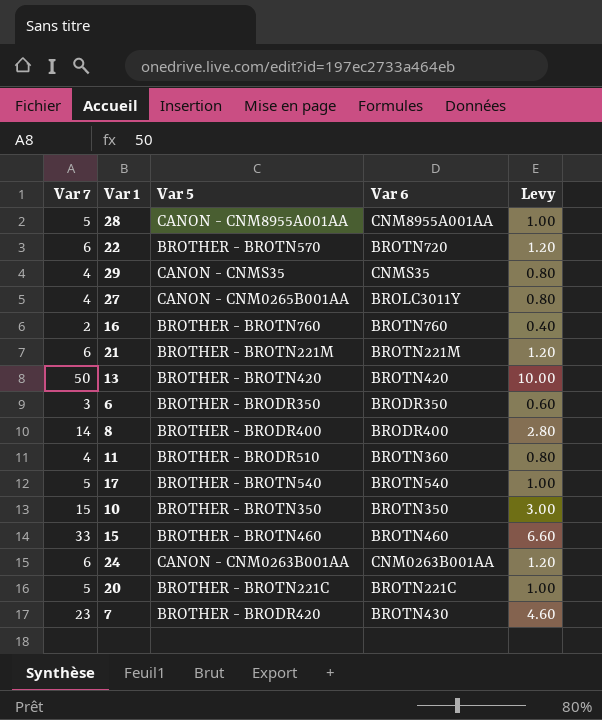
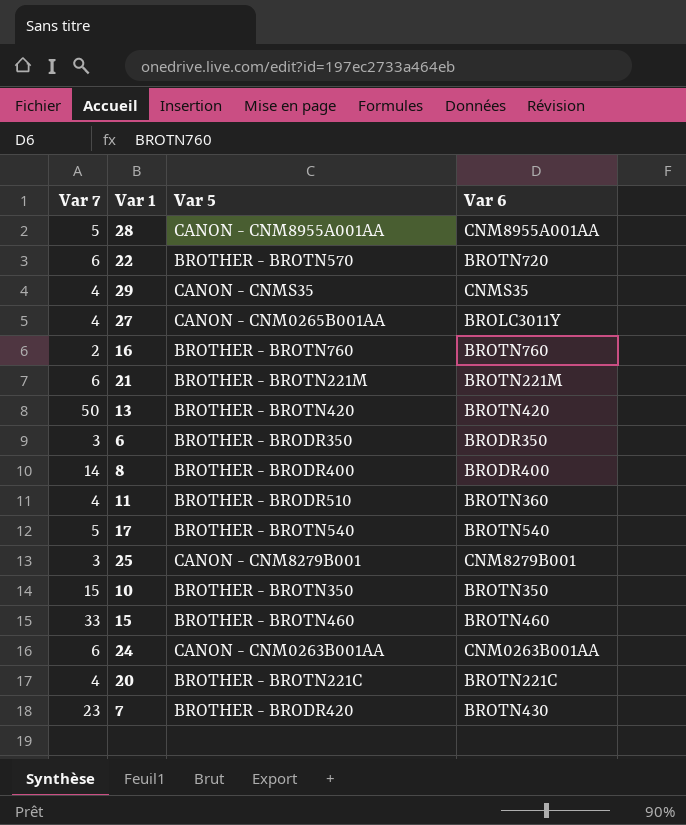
column Levy | formula: [Var 7] * 0.2 -> none
row 25: none -> 3 | CANON - CNM8279B001 | CNM8279B001
20 | Var 7: 5 -> 4

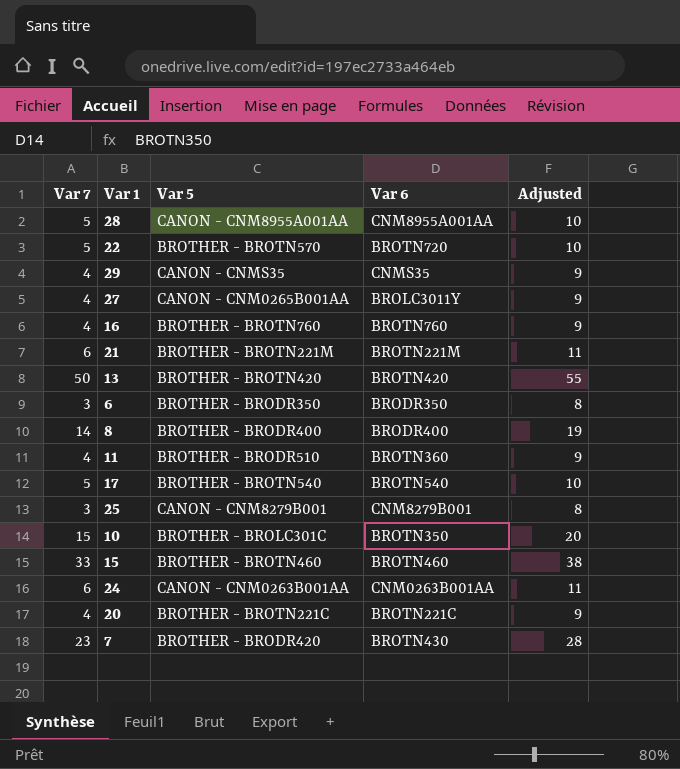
column Adjusted | formula: none -> [Var 7] + 5
22 | Var 7: 6 -> 5
16 | Var 7: 2 -> 4
10 | Var 5: BROTHER - BROTN350 -> BROTHER - BROLC301C

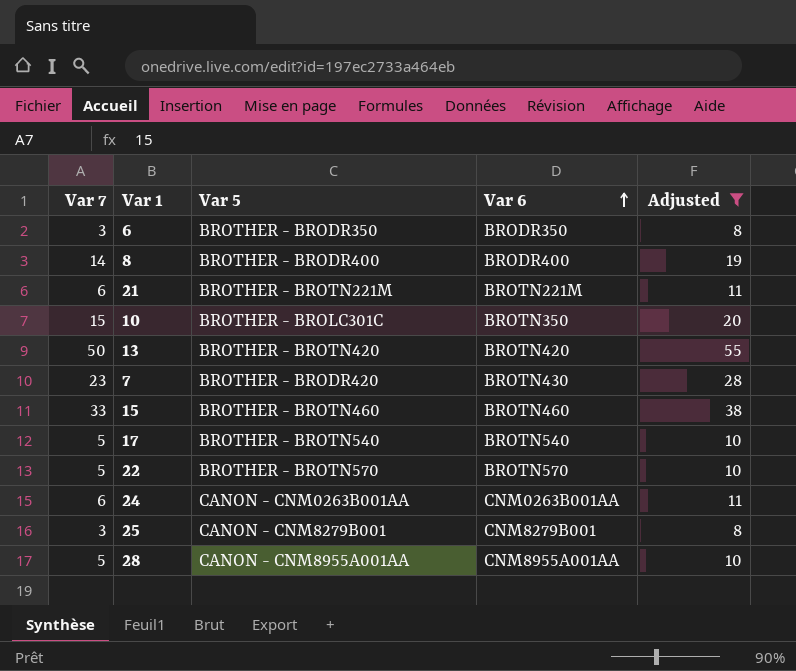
filter: none -> Adjusted != 9
row order: none -> Var 6 ascending
22 | Var 6: BROTN720 -> BROTN570

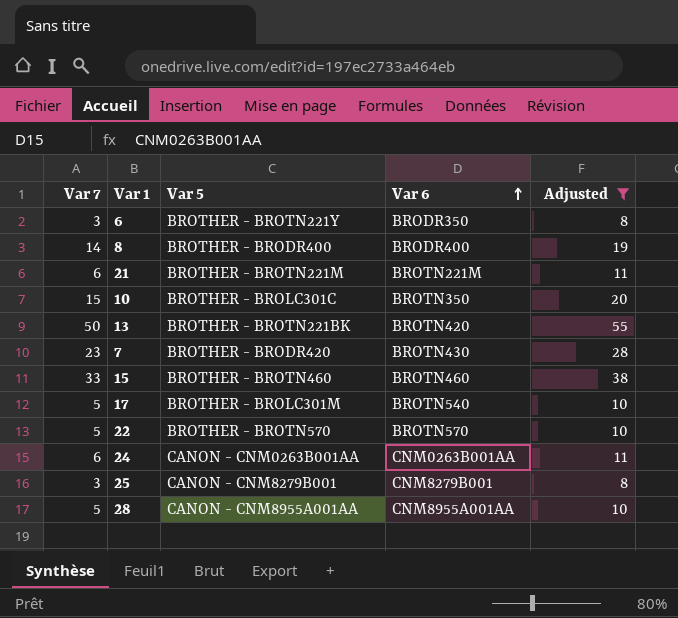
6 | Var 5: BROTHER - BRODR350 -> BROTHER - BROTN221Y
13 | Var 5: BROTHER - BROTN420 -> BROTHER - BROTN221BK
17 | Var 5: BROTHER - BROTN540 -> BROTHER - BROLC301M

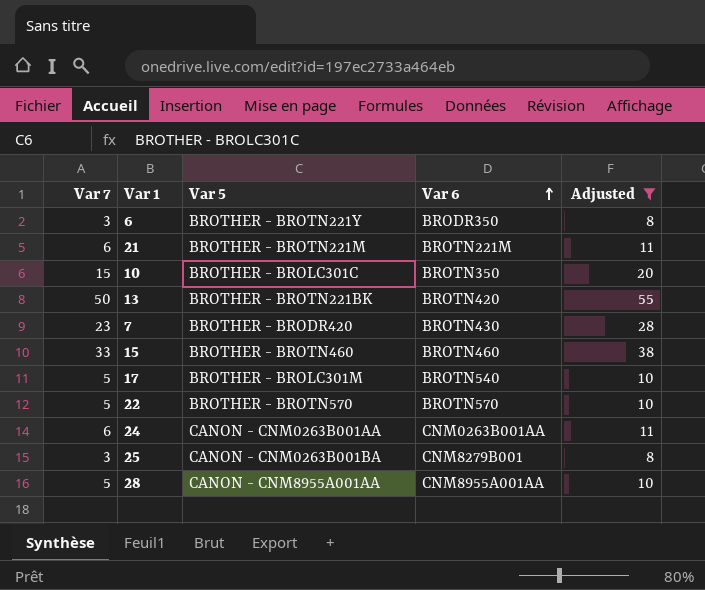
row 8: 14 | BROTHER - BRODR400 | BRODR400 | 19 -> none
25 | Var 5: CANON - CNM8279B001 -> CANON - CNM0263B001BA

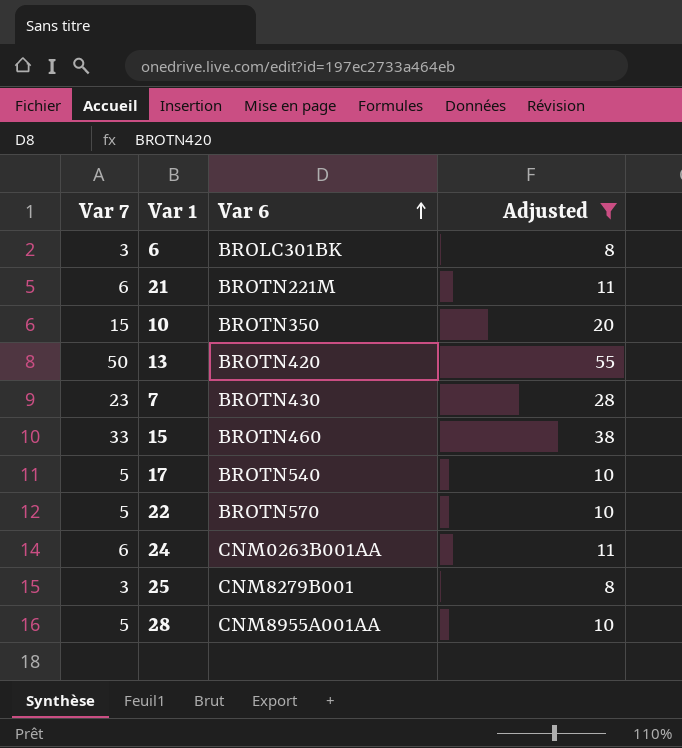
column Var 5 | position: 3 -> none
6 | Var 6: BRODR350 -> BROLC301BK

